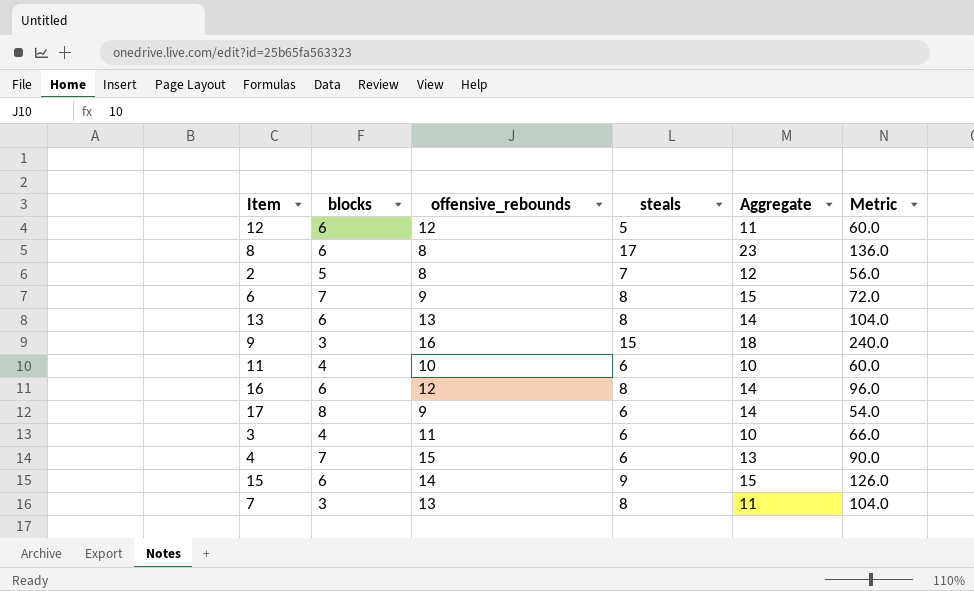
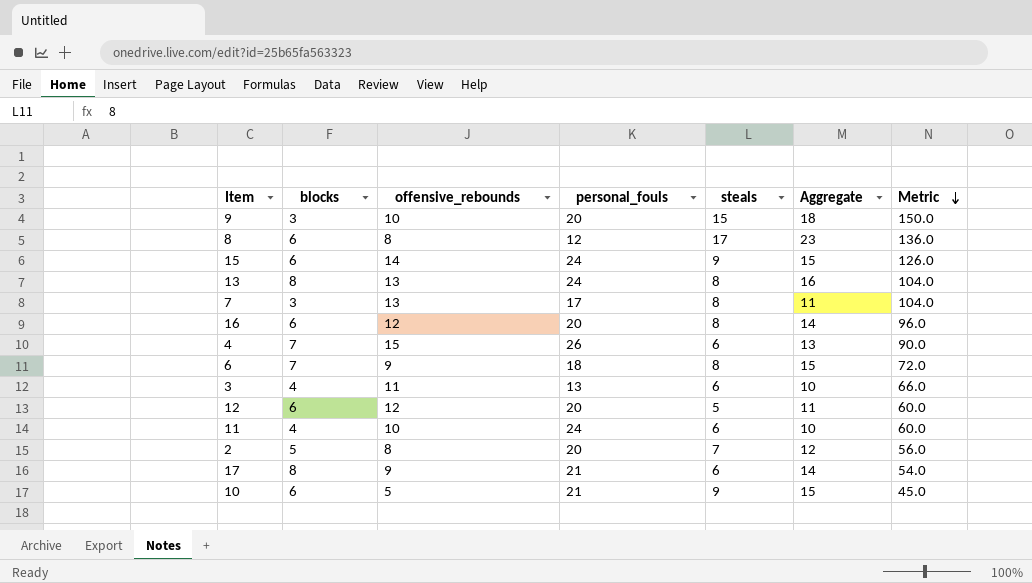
row order: none -> Metric descending
column personal_fouls | position: none -> 4
9 | offensive_rebounds: 16 -> 10
9 | Metric: 240.0 -> 150.0
13 | blocks: 6 -> 8
13 | Aggregate: 14 -> 16
row 10: none -> 6 | 5 | 21 | 9 | 15 | 45.0

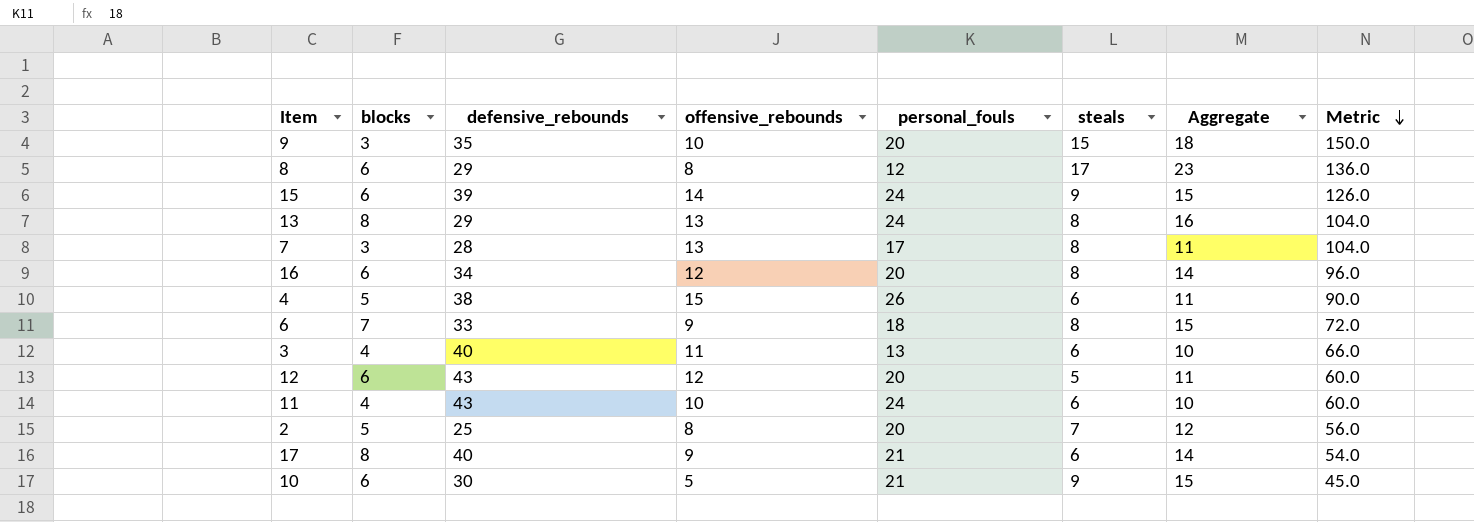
column defensive_rebounds | position: none -> 3
4 | blocks: 7 -> 5
4 | Aggregate: 13 -> 11

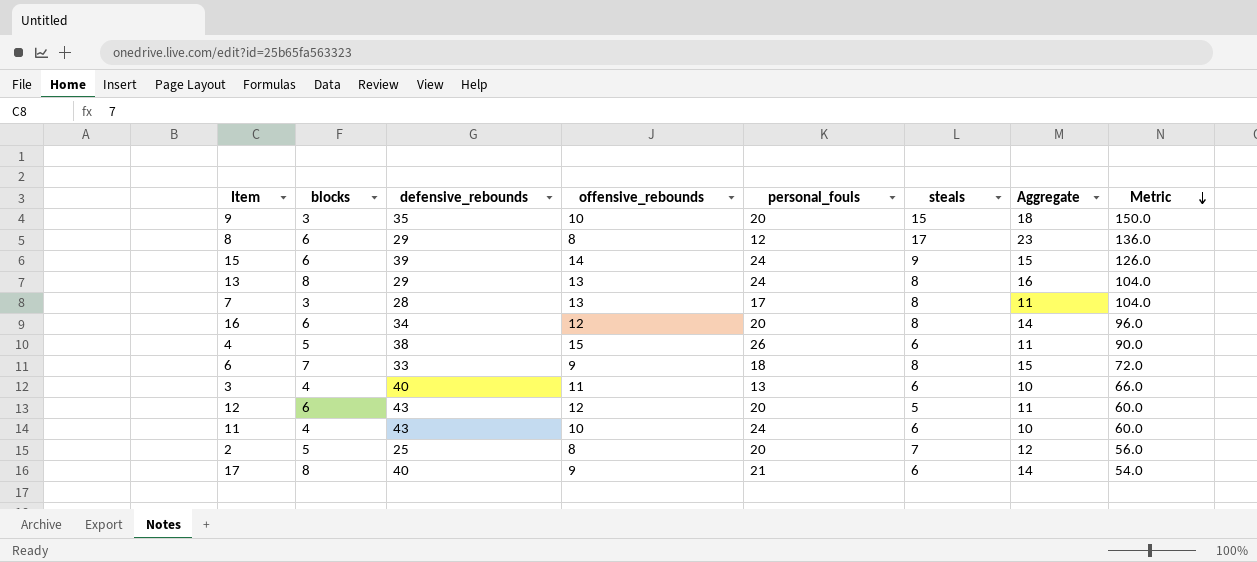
row 10: 6 | 30 | 5 | 21 | 9 | 15 | 45.0 -> none

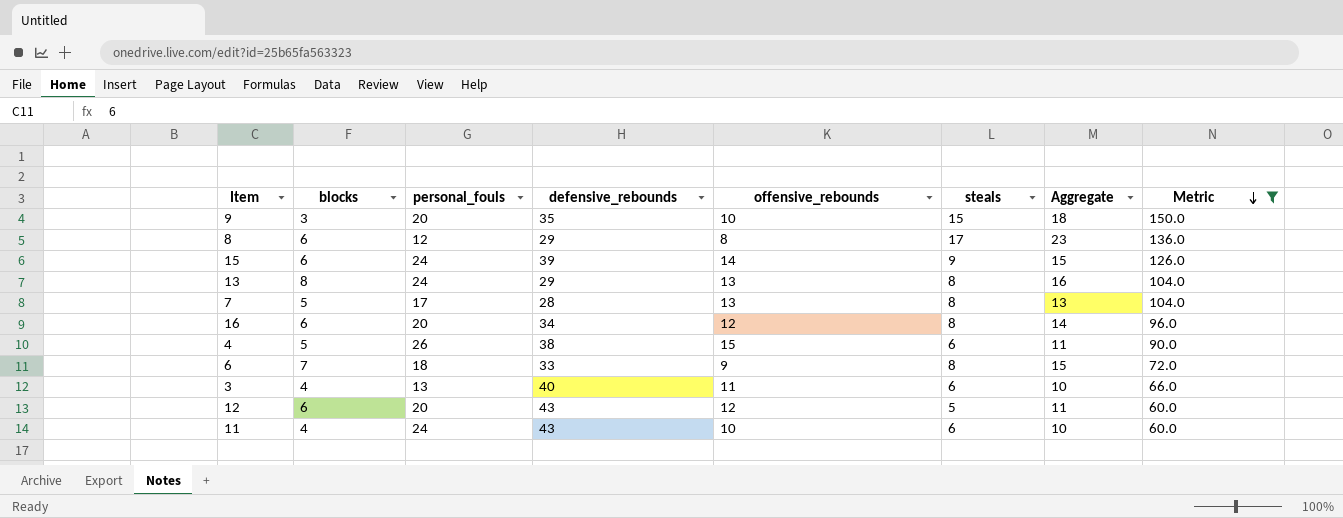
filter: none -> Metric >= 60.0
column personal_fouls | position: 5 -> 3
7 | blocks: 3 -> 5
7 | Aggregate: 11 -> 13

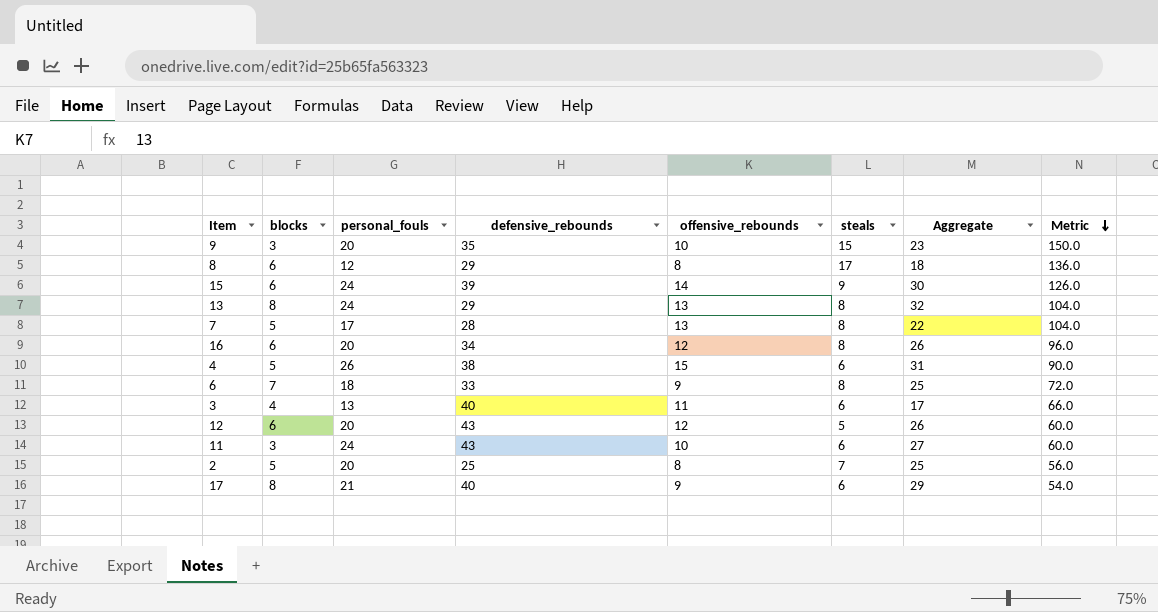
filter: Metric >= 60.0 -> none
column Aggregate | formula: [blocks] + [steals] -> [blocks] + [personal_fouls]
11 | blocks: 4 -> 3

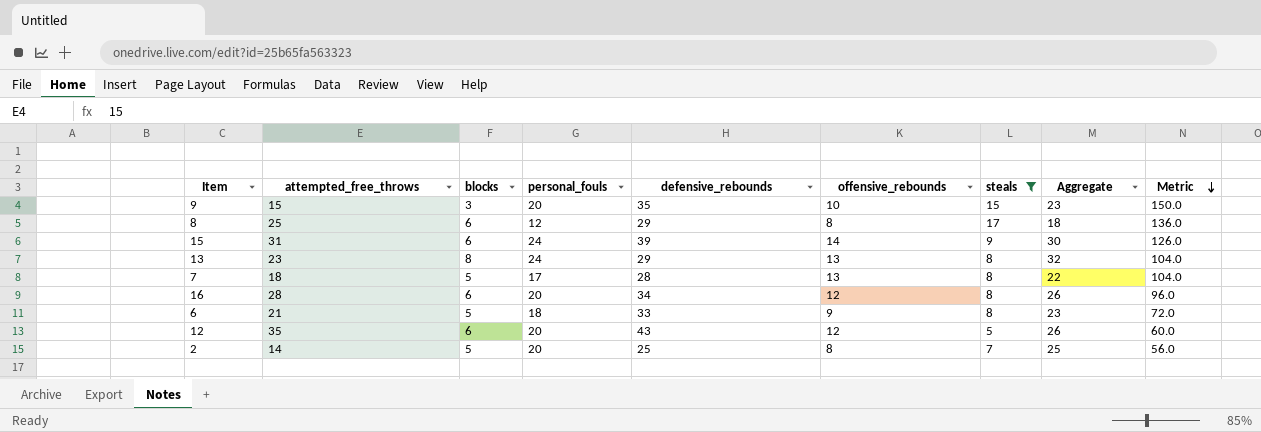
filter: none -> steals != 6
column attempted_free_throws | position: none -> 2
6 | blocks: 7 -> 5
6 | Aggregate: 25 -> 23

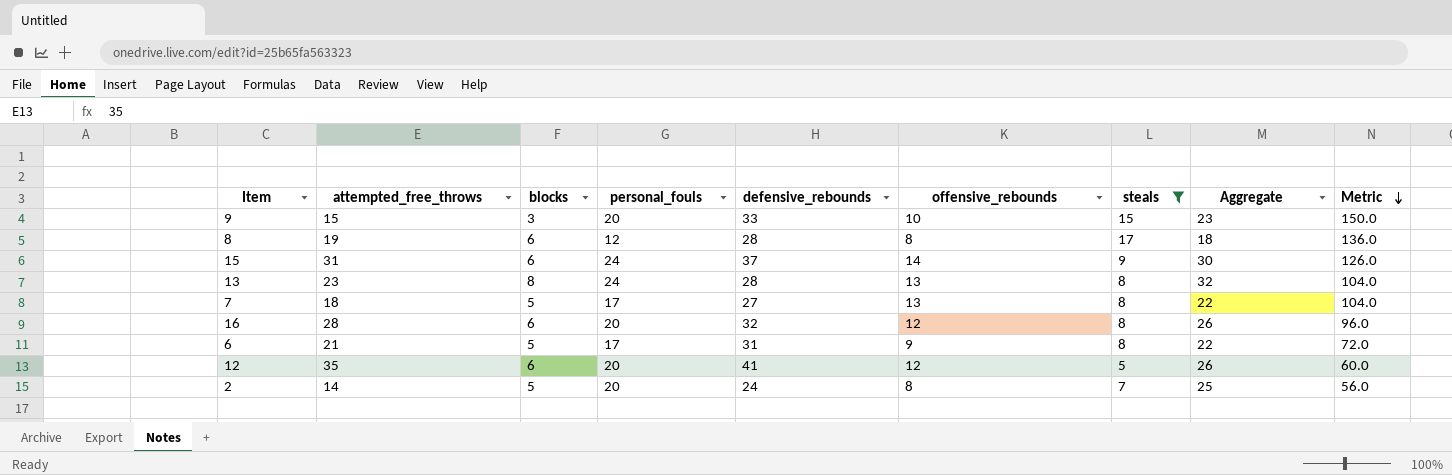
9 | defensive_rebounds: 35 -> 33
8 | attempted_free_throws: 25 -> 19
8 | defensive_rebounds: 29 -> 28
15 | defensive_rebounds: 39 -> 37
13 | defensive_rebounds: 29 -> 28
7 | defensive_rebounds: 28 -> 27
16 | defensive_rebounds: 34 -> 32
6 | personal_fouls: 18 -> 17
6 | defensive_rebounds: 33 -> 31
6 | Aggregate: 23 -> 22
12 | defensive_rebounds: 43 -> 41
2 | defensive_rebounds: 25 -> 24

